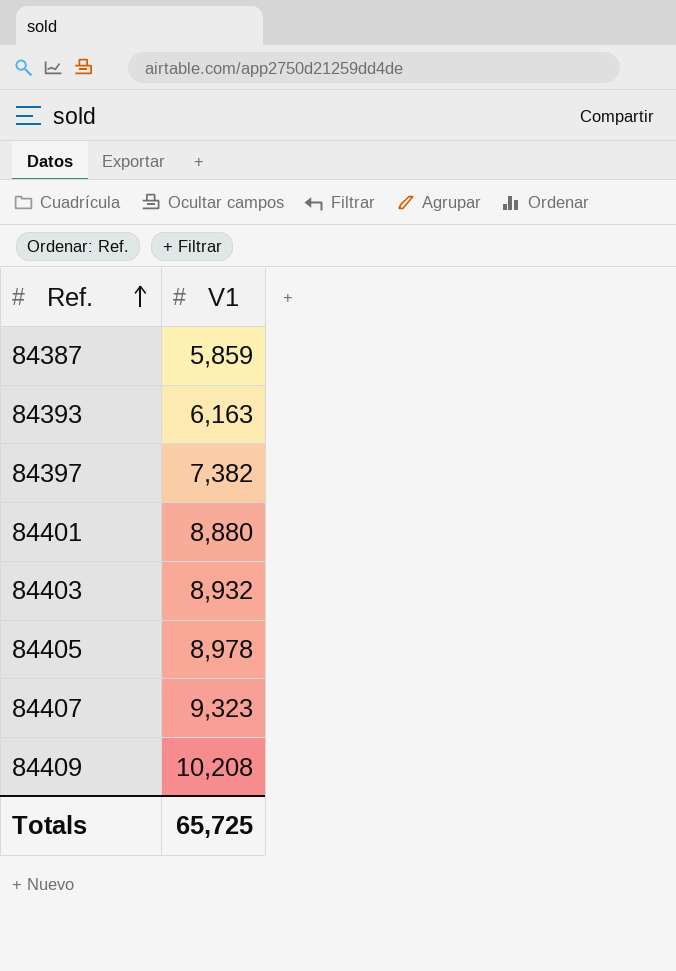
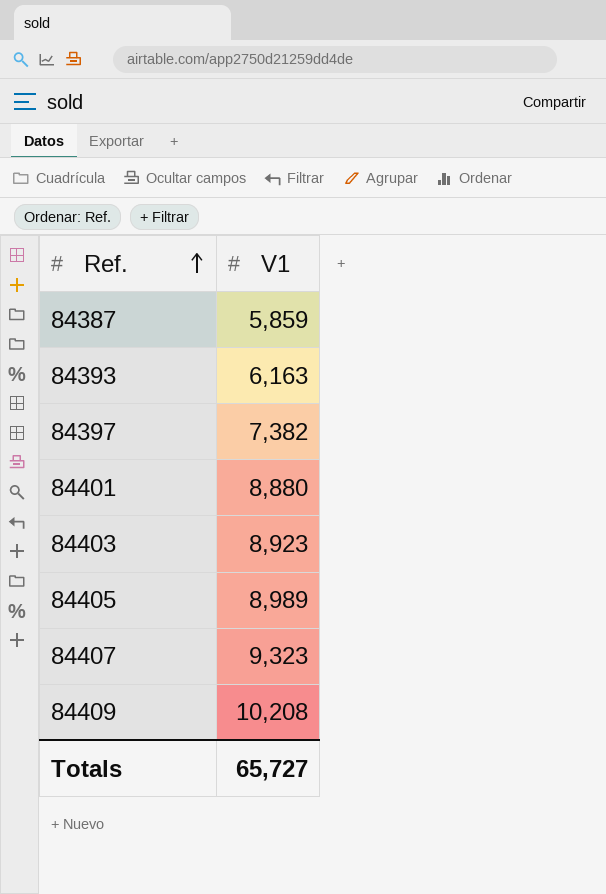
84403 | V1: 8,932 -> 8,923
84405 | V1: 8,978 -> 8,989
Totals | V1: 65,725 -> 65,727

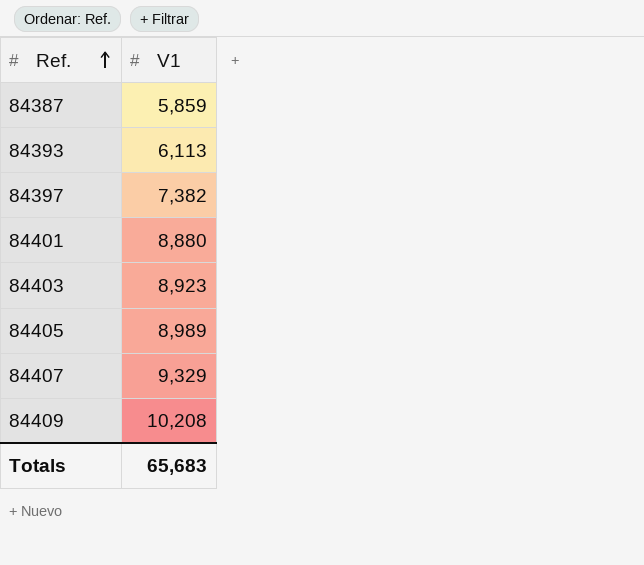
84393 | V1: 6,163 -> 6,113
84407 | V1: 9,323 -> 9,329
Totals | V1: 65,727 -> 65,683

